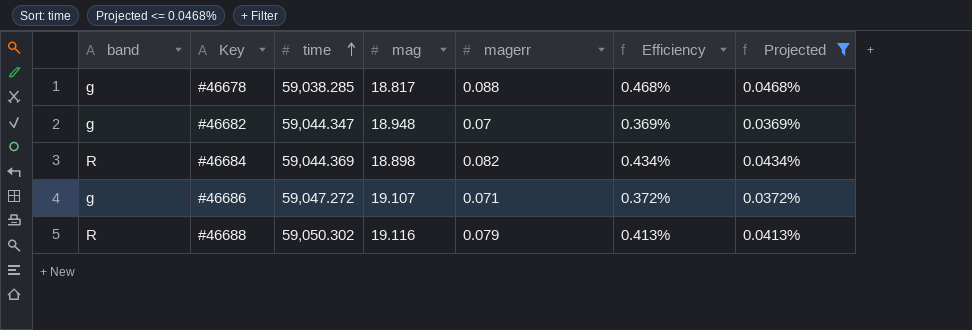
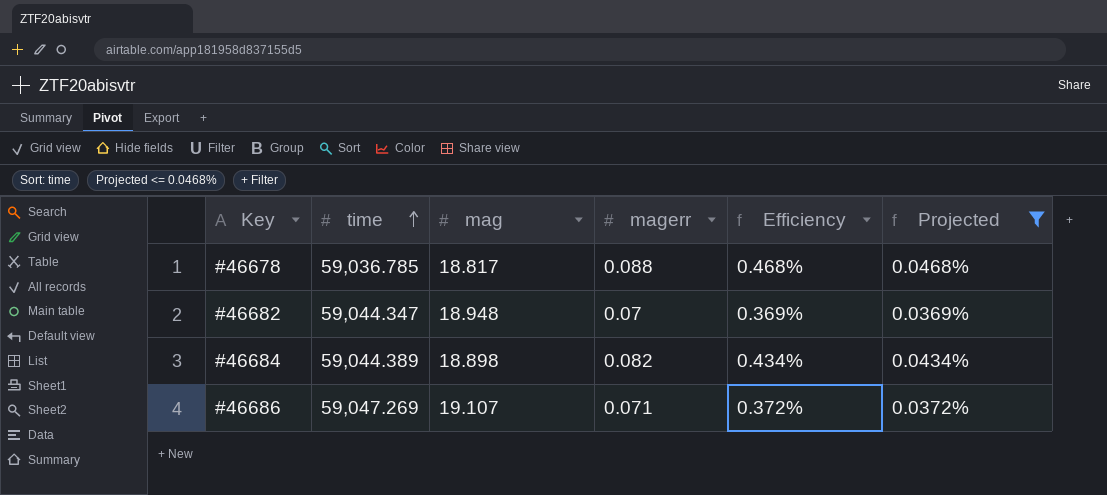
column band | position: 1 -> none
row #46688: R | 59,050.302 | 19.116 | 0.079 | 0.413% | 0.0413% -> none
#46678 | time: 59,038.285 -> 59,036.785
#46684 | time: 59,044.369 -> 59,044.389
#46686 | time: 59,047.272 -> 59,047.269

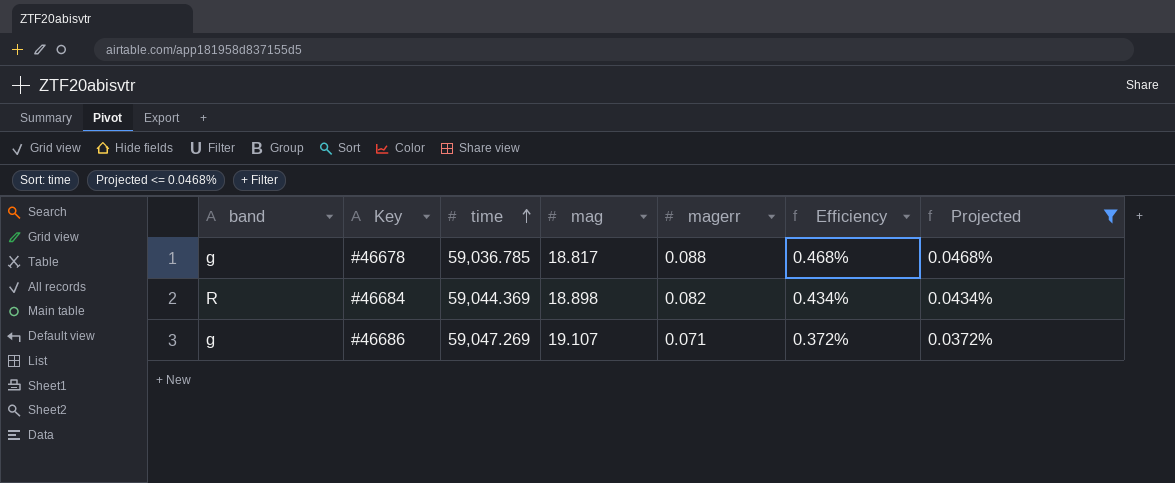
column band | position: none -> 1
row #46682: 59,044.347 | 18.948 | 0.07 | 0.369% | 0.0369% -> none
#46684 | time: 59,044.389 -> 59,044.369

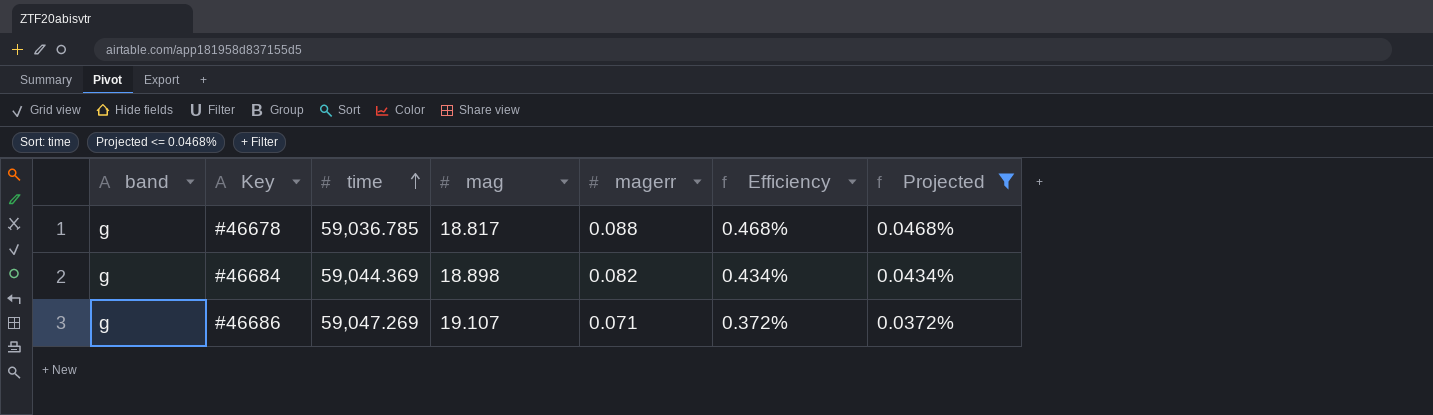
#46684 | band: R -> g

